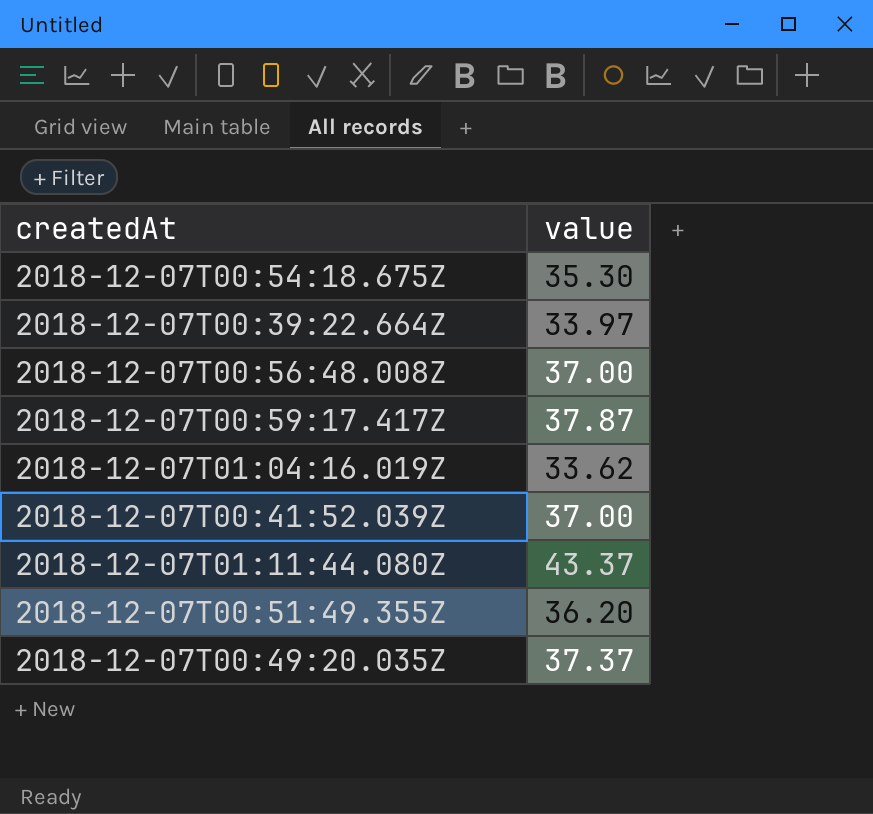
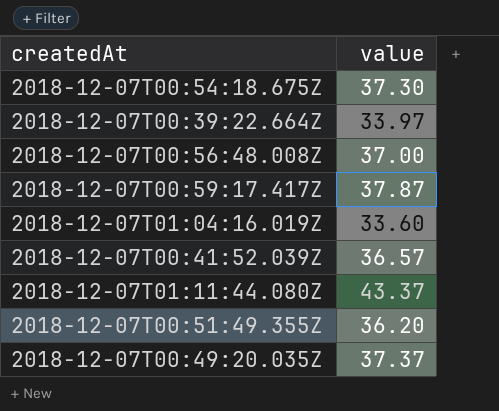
2018-12-07T00:54:18.675Z | value: 35.30 -> 37.30
2018-12-07T01:04:16.019Z | value: 33.62 -> 33.60
2018-12-07T00:41:52.039Z | value: 37.00 -> 36.57

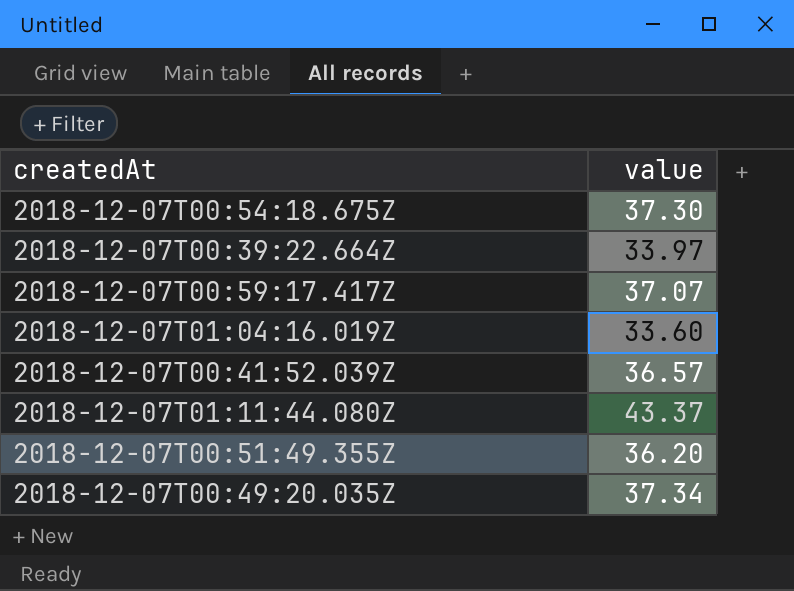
row 2018-12-07T00:56:48.008Z: 37.00 -> none
2018-12-07T00:59:17.417Z | value: 37.87 -> 37.07
2018-12-07T00:49:20.035Z | value: 37.37 -> 37.34

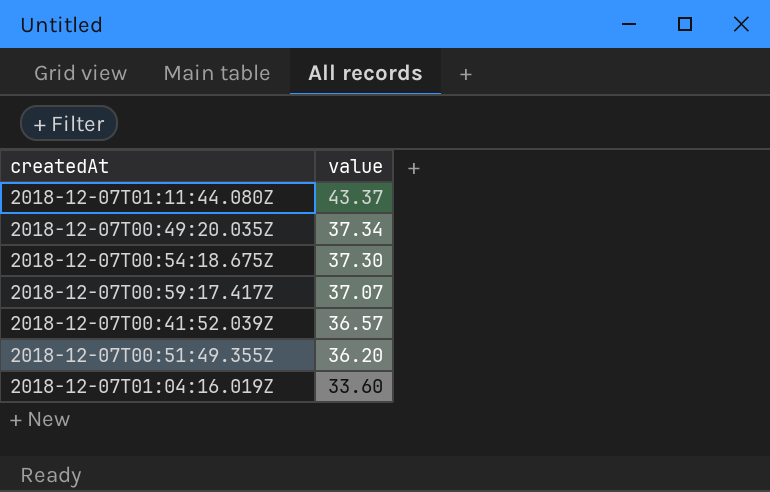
row order: none -> value descending
row 2018-12-07T00:39:22.664Z: 33.97 -> none

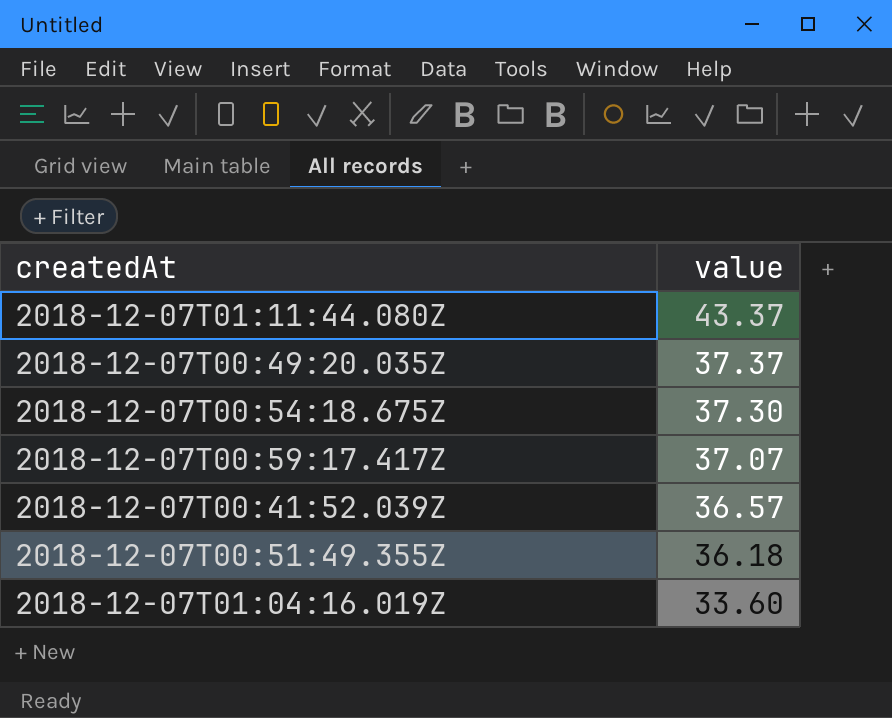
2018-12-07T00:49:20.035Z | value: 37.34 -> 37.37
2018-12-07T00:51:49.355Z | value: 36.20 -> 36.18

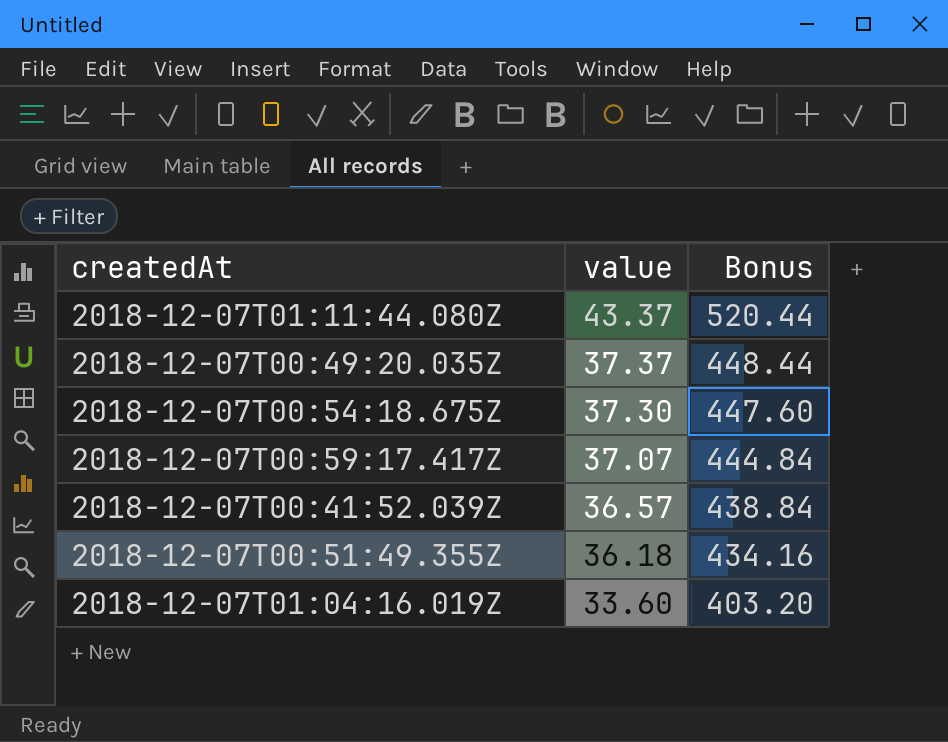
column Bonus | formula: none -> [value] * 12

